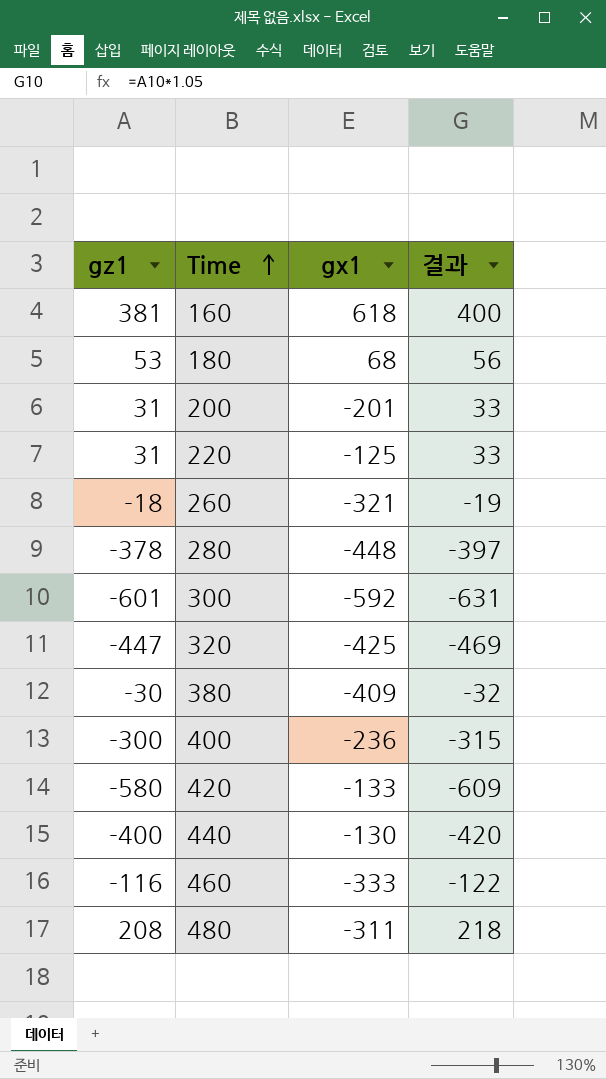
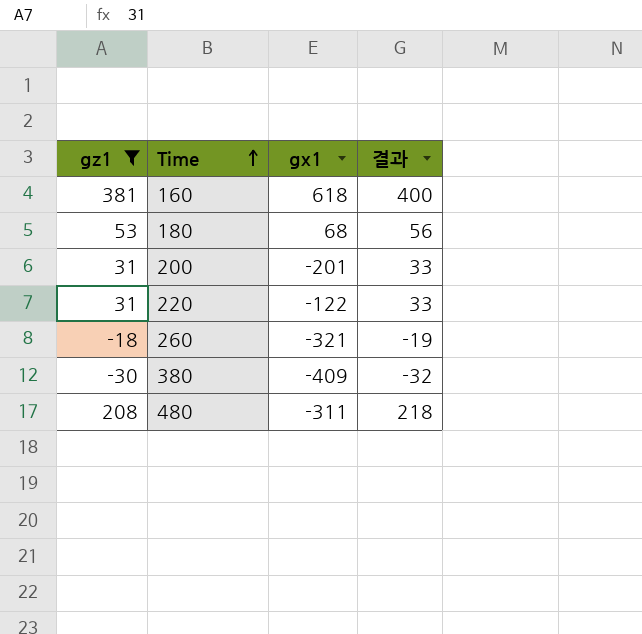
filter: none -> gz1 >= -30
220 | gx1: -125 -> -122

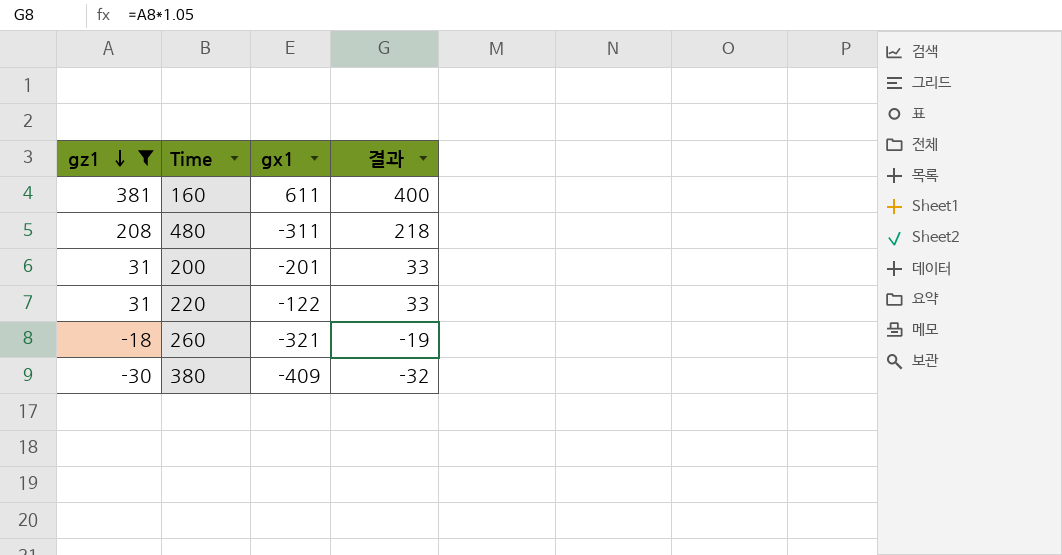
row order: Time ascending -> gz1 descending
row 180: 53 | 68 | 56 -> none
160 | gx1: 618 -> 611

